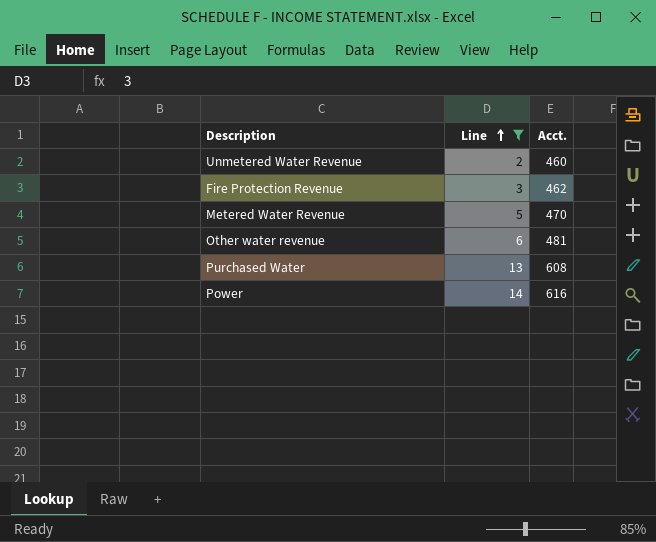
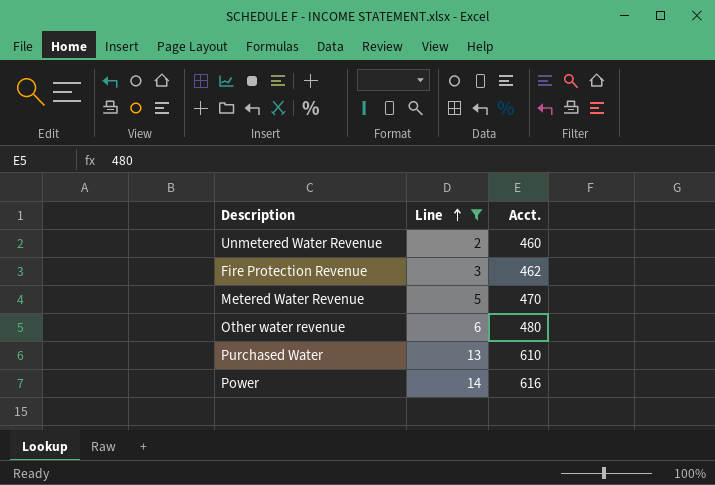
Other water revenue | Acct.: 481 -> 480
Purchased Water | Acct.: 608 -> 610

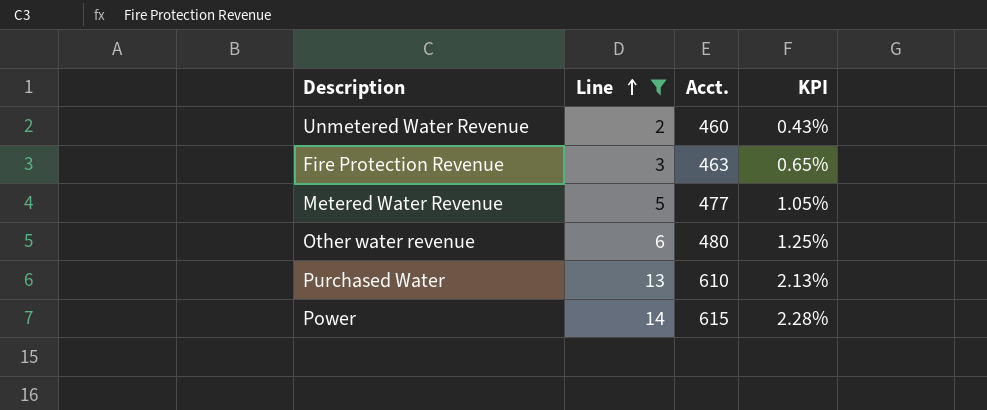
column KPI | formula: none -> [Line] / [Acct.]
Fire Protection Revenue | Acct.: 462 -> 463
Metered Water Revenue | Acct.: 470 -> 477
Power | Acct.: 616 -> 615

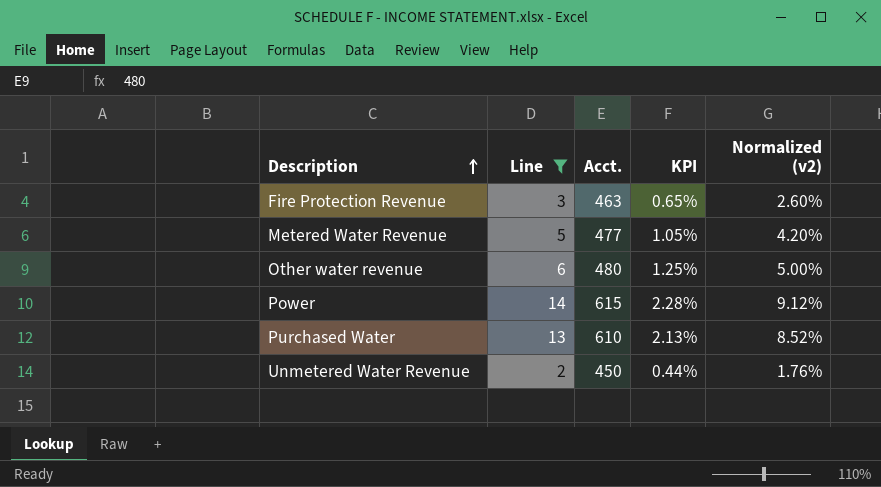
row order: Line ascending -> Description ascending
column Normalized (v2) | formula: none -> [KPI] * 4
Unmetered Water Revenue | Acct.: 460 -> 450
Unmetered Water Revenue | KPI: 0.43% -> 0.44%

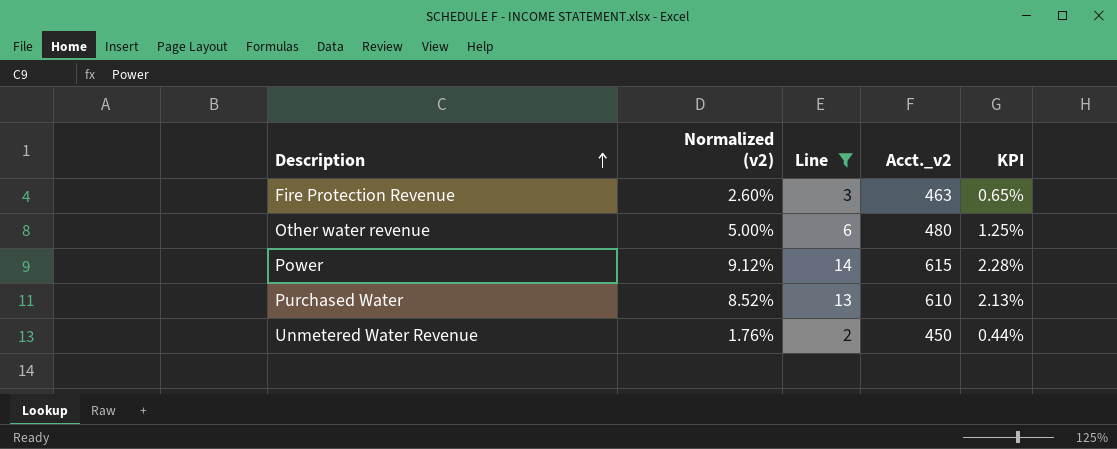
column Normalized (v2) | position: 5 -> 2
column name: Acct. -> Acct._v2
row Metered Water Revenue: 5 | 477 | 1.05% | 4.20% -> none

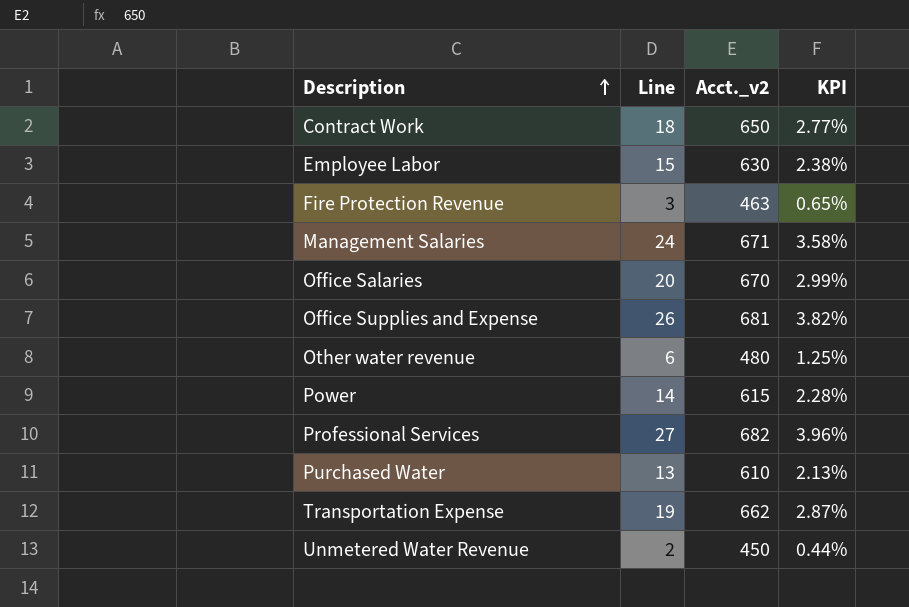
filter: Line <= 14 -> none
column Normalized (v2) | formula: [KPI] * 4 -> none

